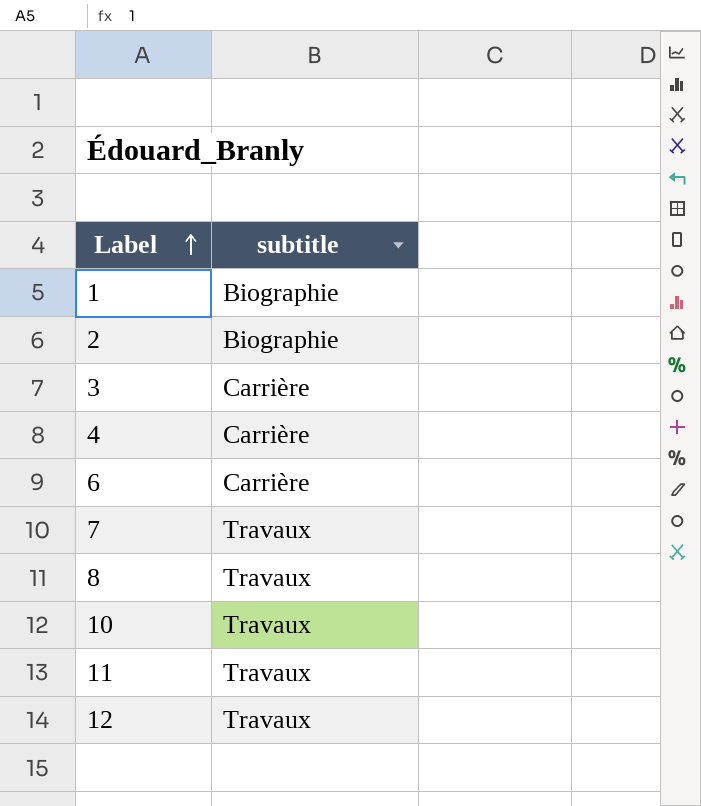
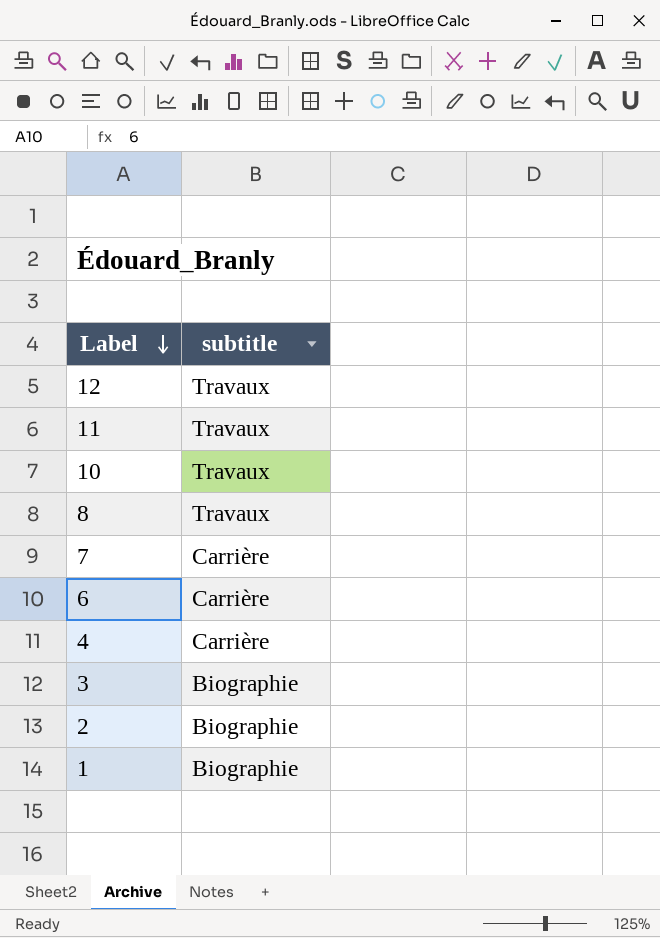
row order: Label ascending -> Label descending
7 | subtitle: Travaux -> Carrière
3 | subtitle: Carrière -> Biographie

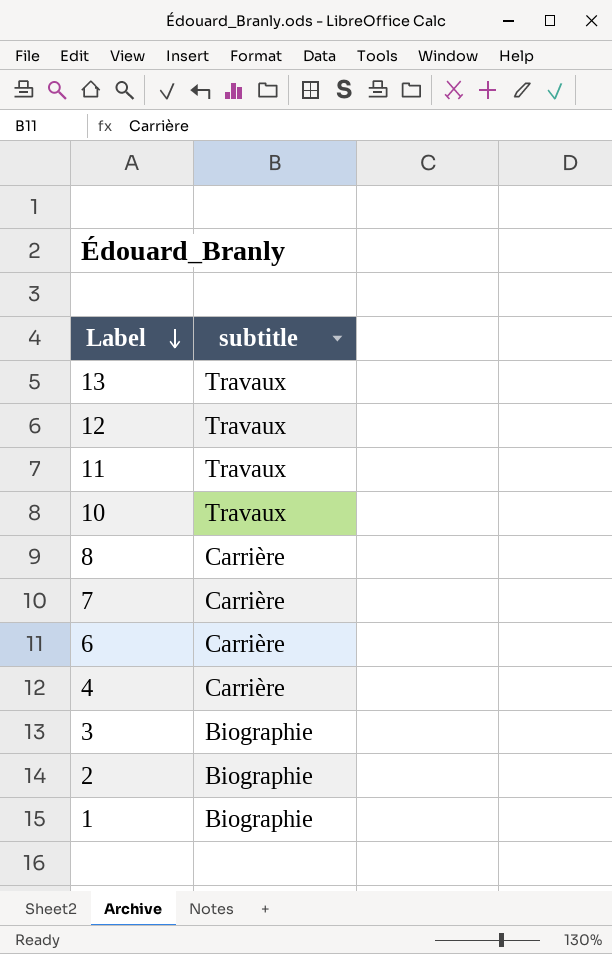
row 13: none -> Travaux
8 | subtitle: Travaux -> Carrière

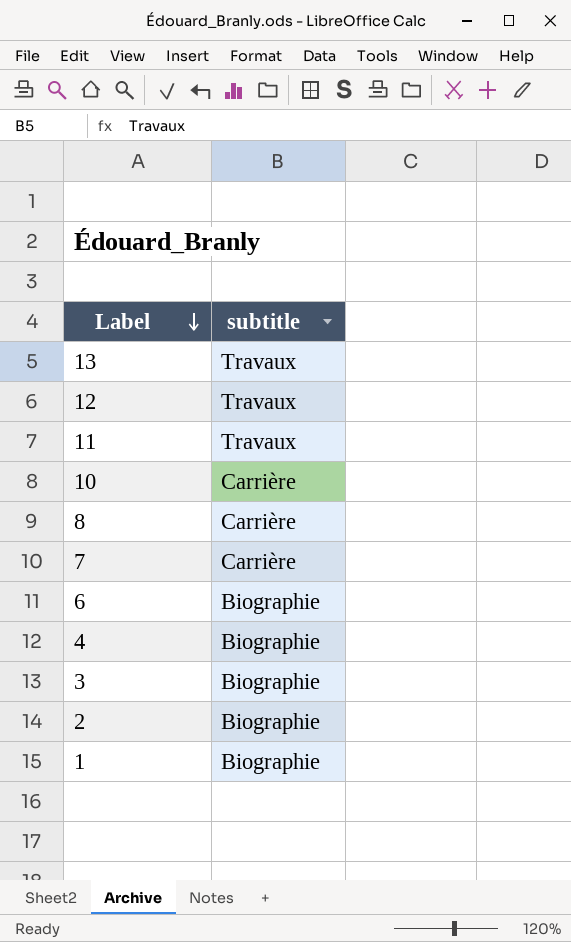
10 | subtitle: Travaux -> Carrière
6 | subtitle: Carrière -> Biographie
4 | subtitle: Carrière -> Biographie

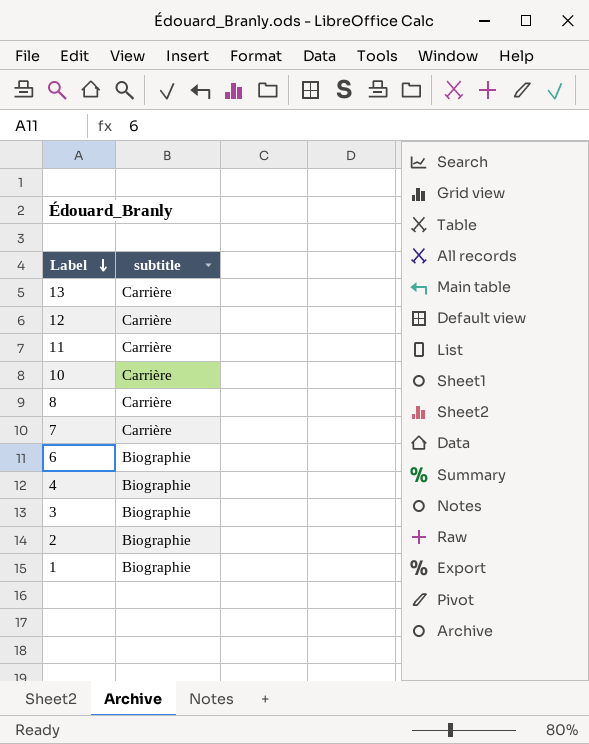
13 | subtitle: Travaux -> Carrière
12 | subtitle: Travaux -> Carrière
11 | subtitle: Travaux -> Carrière

